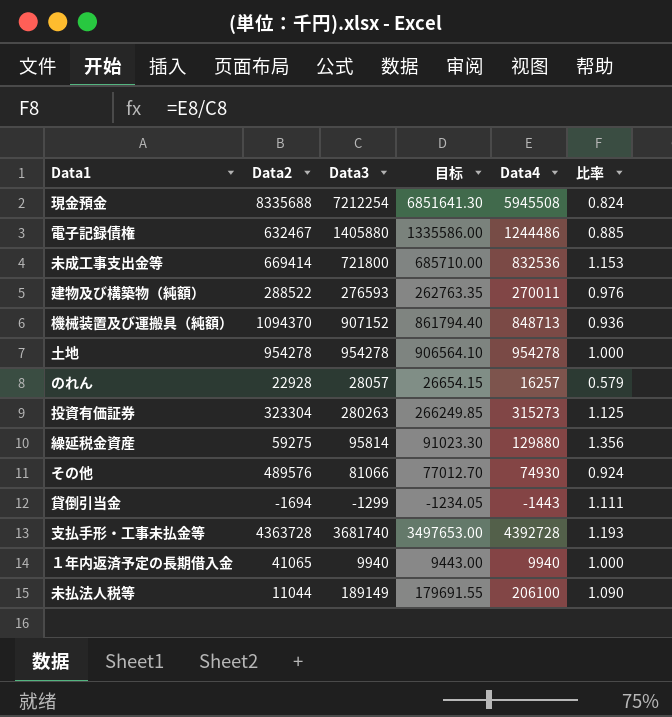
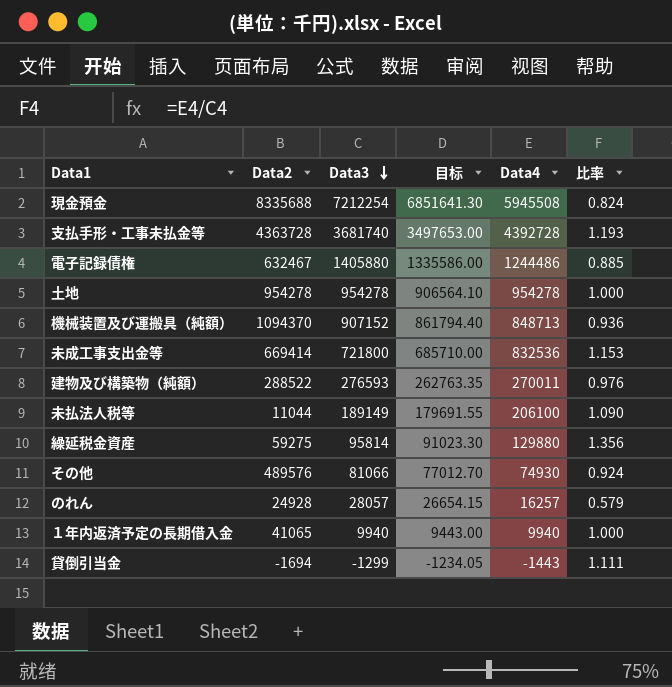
row order: none -> Data3 descending
row 投資有価証券: 323304 | 280263 | 266249.85 | 315273 | 1.125 -> none
のれん | Data2: 22928 -> 24928

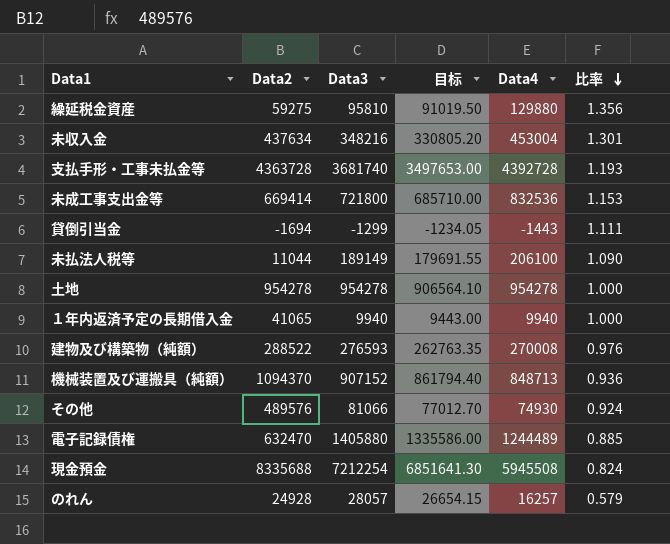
row order: Data3 descending -> 比率 descending
繰延税金資産 | Data3: 95814 -> 95810
繰延税金資産 | 目标: 91023.30 -> 91019.50
row 未収入金: none -> 437634 | 348216 | 330805.20 | 453004 | 1.301
建物及び構築物（純額） | Data4: 270011 -> 270008
電子記録債権 | Data2: 632467 -> 632470
電子記録債権 | Data4: 1244486 -> 1244489

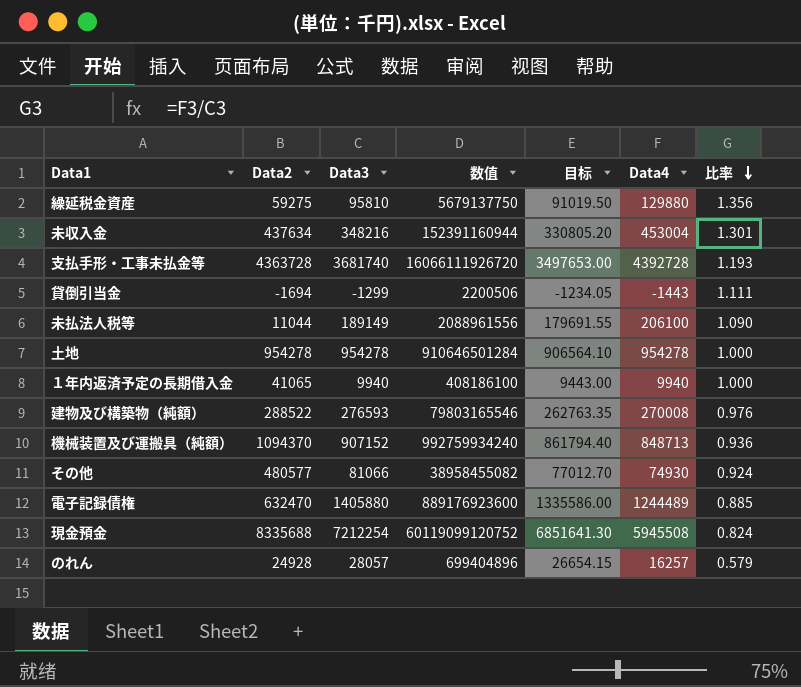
column 数值 | formula: none -> [Data2] * [Data3]
row 未成工事支出金等: 669414 | 721800 | 685710.00 | 832536 | 1.153 -> none
その他 | Data2: 489576 -> 480577

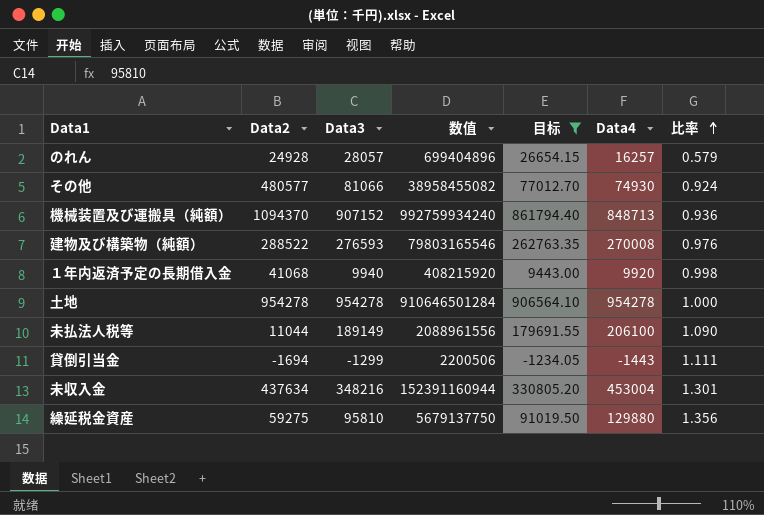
filter: none -> 目标 <= 906564.10
row order: 比率 descending -> 比率 ascending
１年内返済予定の長期借入金 | Data2: 41065 -> 41068
１年内返済予定の長期借入金 | 数值: 408186100 -> 408215920
１年内返済予定の長期借入金 | Data4: 9940 -> 9920
１年内返済予定の長期借入金 | 比率: 1.000 -> 0.998

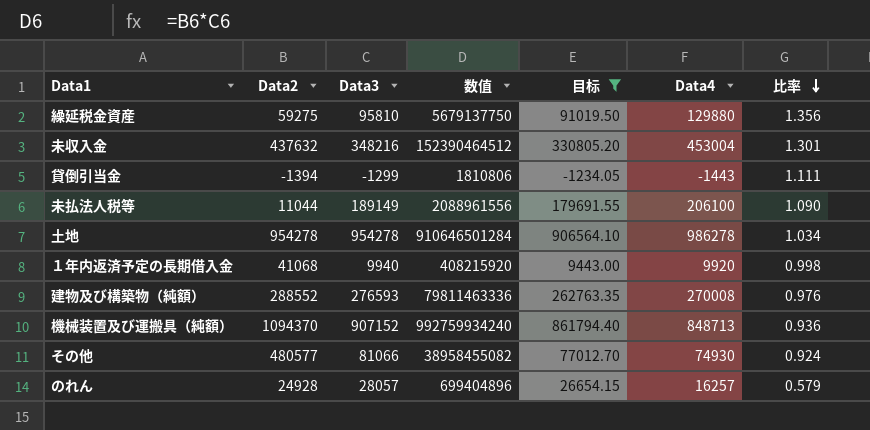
row order: 比率 ascending -> 比率 descending
未収入金 | Data2: 437634 -> 437632
未収入金 | 数值: 152391160944 -> 152390464512
貸倒引当金 | Data2: -1694 -> -1394
貸倒引当金 | 数值: 2200506 -> 1810806
土地 | Data4: 954278 -> 986278
土地 | 比率: 1.000 -> 1.034
建物及び構築物（純額） | Data2: 288522 -> 288552
建物及び構築物（純額） | 数值: 79803165546 -> 79811463336

